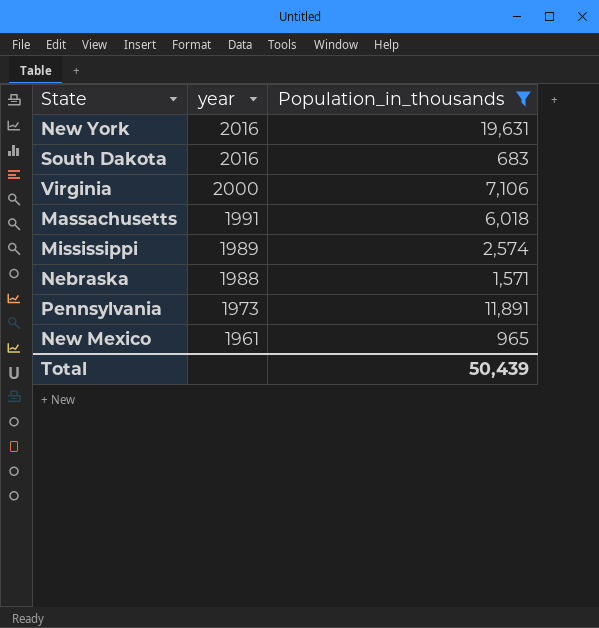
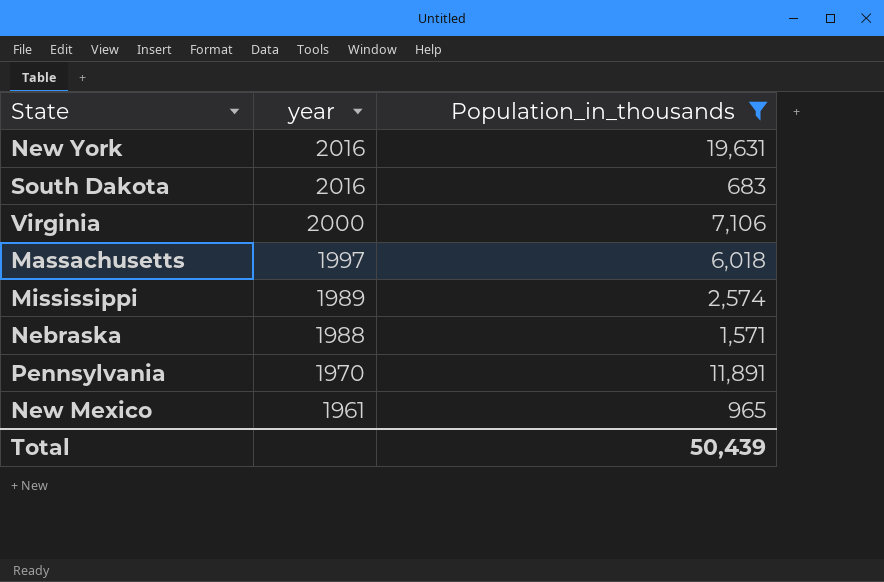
Massachusetts | year: 1991 -> 1997
Pennsylvania | year: 1973 -> 1970

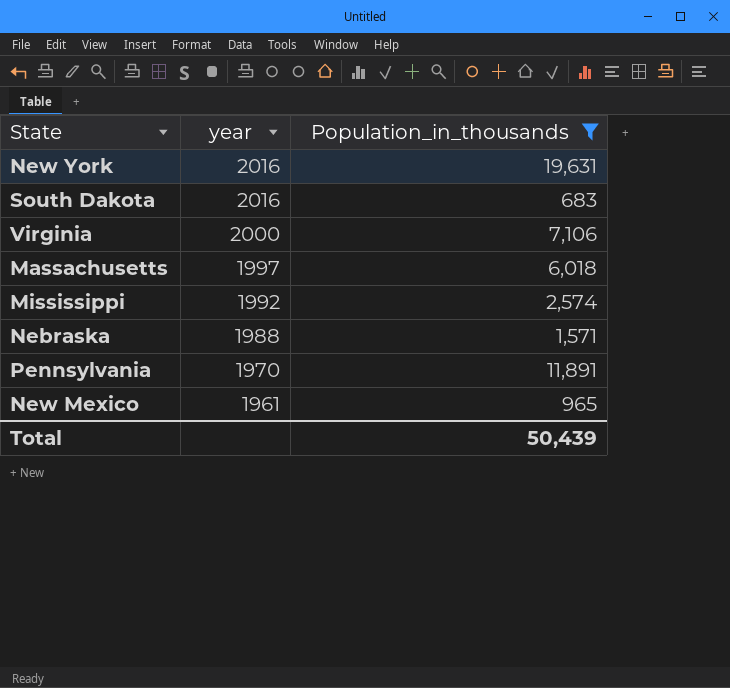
Mississippi | year: 1989 -> 1992

